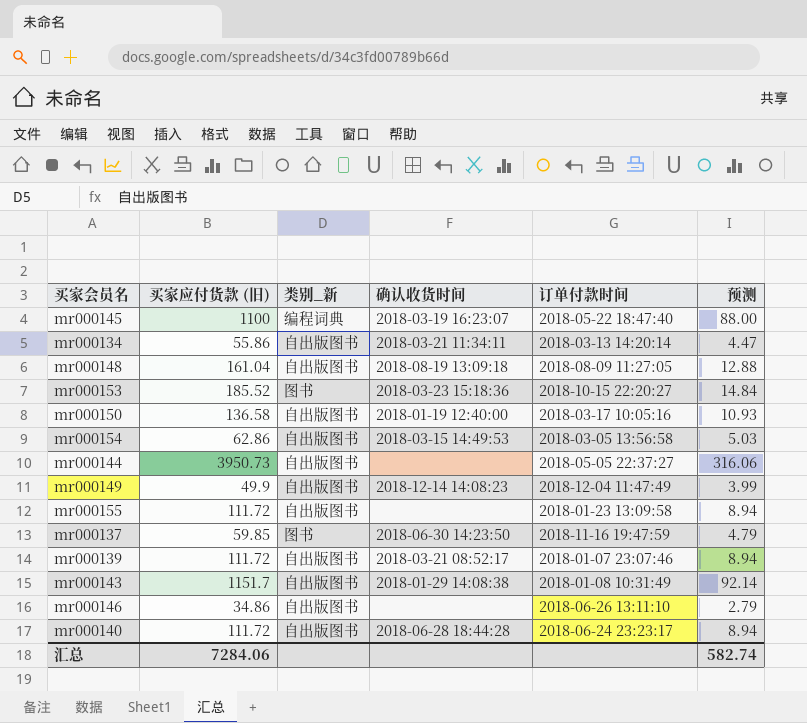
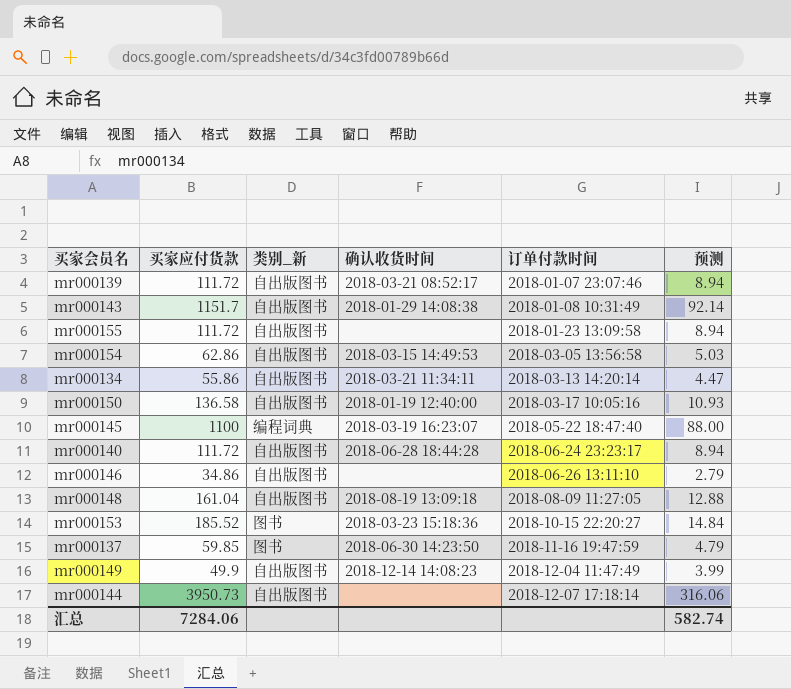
row order: none -> 订单付款时间 ascending
column name: 买家应付货款 (旧) -> 买家应付货款
mr000144 | 订单付款时间: 2018-05-05 22:37:27 -> 2018-12-07 17:18:14

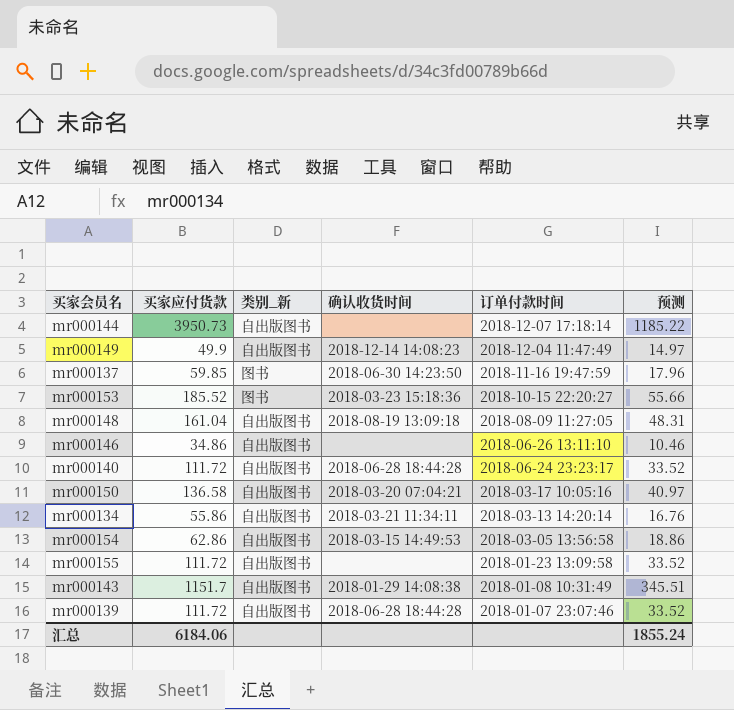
row order: 订单付款时间 ascending -> 订单付款时间 descending
column 预测 | formula: [买家应付货款] * 0.08 -> [买家应付货款] * 0.3
row mr000145: 1100 | 编程词典 | 2018-03-19 16:23:07 | 2018-05-22 18:47:40 | 88.00 -> none
mr000150 | 确认收货时间: 2018-01-19 12:40:00 -> 2018-03-20 07:04:21
mr000139 | 确认收货时间: 2018-03-21 08:52:17 -> 2018-06-28 18:44:28
汇总 | 买家应付货款: 7284.06 -> 6184.06
汇总 | 预测: 582.74 -> 1855.24

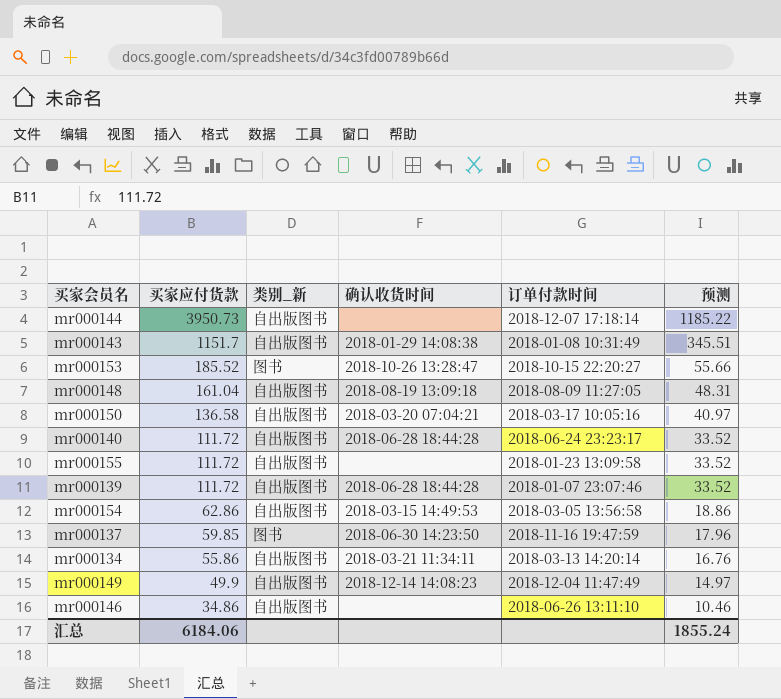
row order: 订单付款时间 descending -> 买家应付货款 descending
mr000153 | 确认收货时间: 2018-03-23 15:18:36 -> 2018-10-26 13:28:47

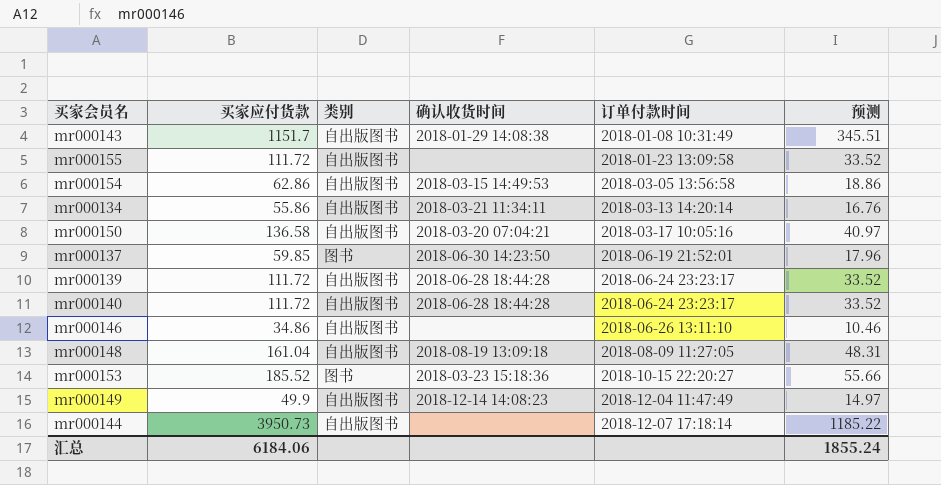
row order: 买家应付货款 descending -> 订单付款时间 ascending
column name: 类别_新 -> 类别
mr000137 | 订单付款时间: 2018-11-16 19:47:59 -> 2018-06-19 21:52:01
mr000139 | 订单付款时间: 2018-01-07 23:07:46 -> 2018-06-24 23:23:17
mr000153 | 确认收货时间: 2018-10-26 13:28:47 -> 2018-03-23 15:18:36

